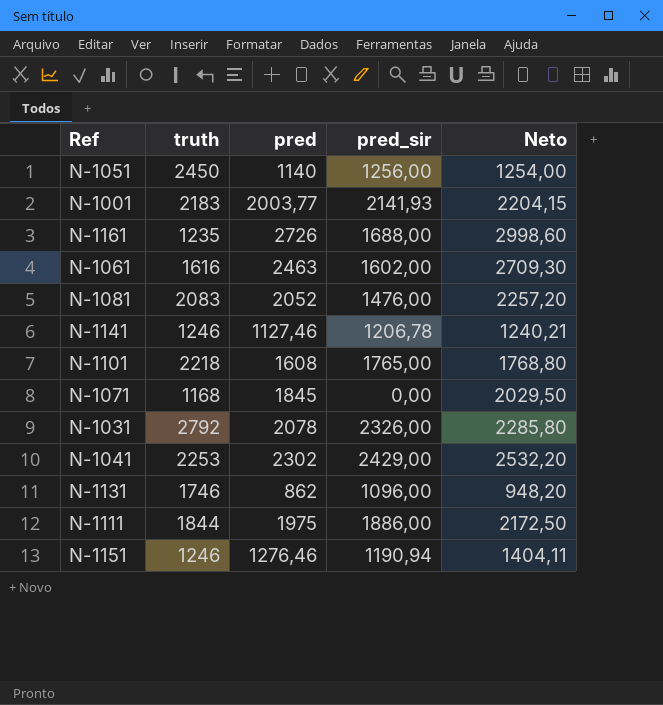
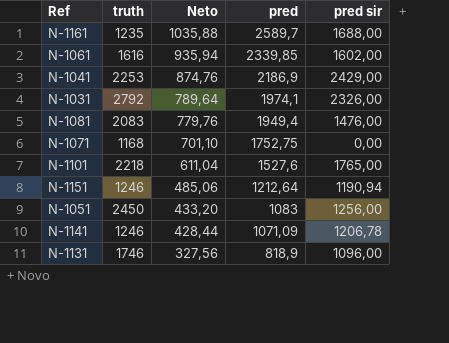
row order: none -> Neto descending
column Neto | formula: [pred] * 1,1 -> [pred] * 0,4
column Neto | position: 5 -> 3
column name: pred_sir -> pred sir
row N-1001: 2183 | 2003,77 | 2141,93 | 2204,15 -> none
row N-1111: 1844 | 1975 | 1886,00 | 2172,50 -> none
N-1161 | pred: 2726 -> 2589,7
N-1061 | pred: 2463 -> 2339,85
N-1041 | pred: 2302 -> 2186,9
N-1031 | pred: 2078 -> 1974,1
N-1081 | pred: 2052 -> 1949,4
N-1071 | pred: 1845 -> 1752,75
N-1101 | pred: 1608 -> 1527,6
N-1151 | pred: 1276,46 -> 1212,64
N-1051 | pred: 1140 -> 1083
N-1141 | pred: 1127,46 -> 1071,09
N-1131 | pred: 862 -> 818,9

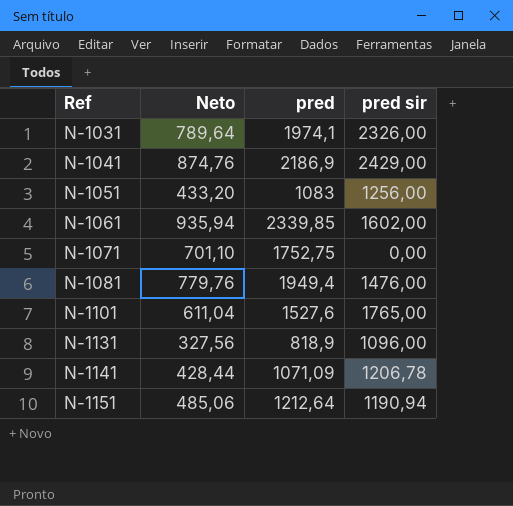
row order: Neto descending -> Ref ascending
column truth | position: 2 -> none
row N-1161: 1235 | 1035,88 | 2589,7 | 1688,00 -> none

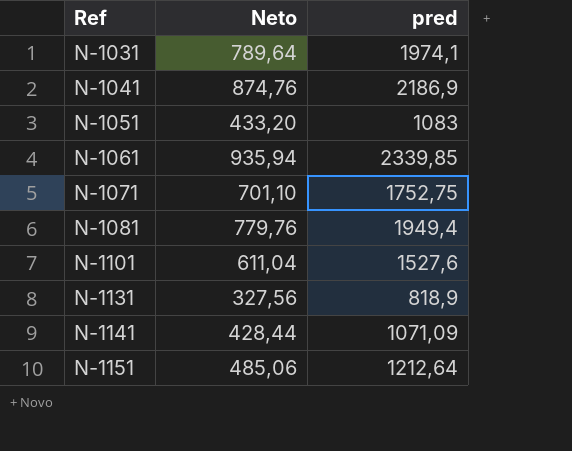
column pred sir | position: 4 -> none

